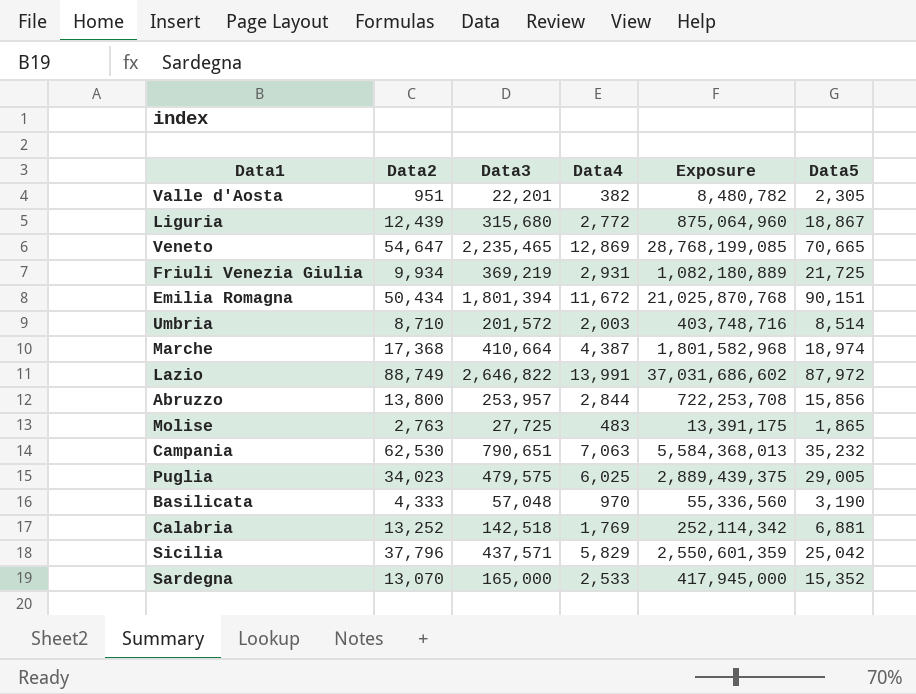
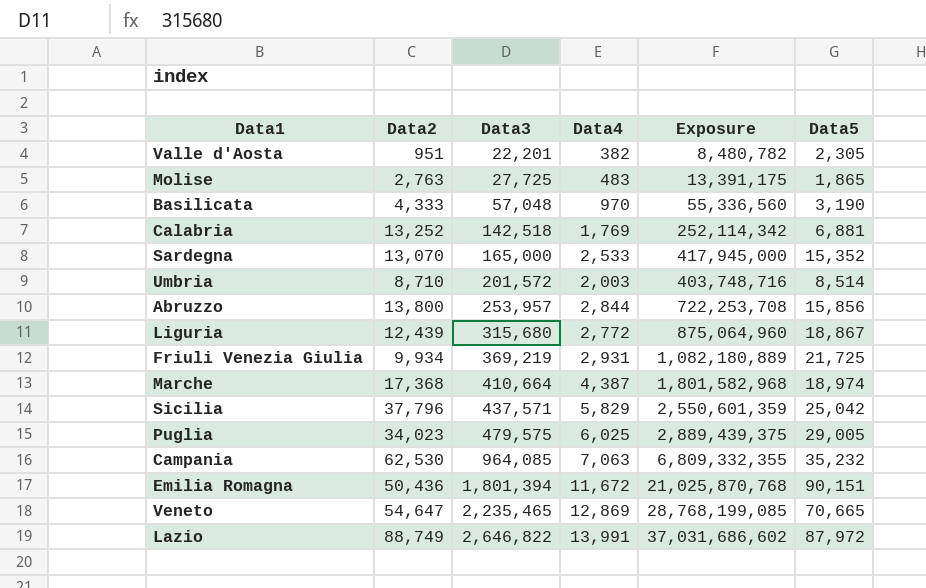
row order: none -> Data3 ascending
Campania | Data3: 790,651 -> 964,085
Campania | Exposure: 5,584,368,013 -> 6,809,332,355
Emilia Romagna | Data2: 50,434 -> 50,436

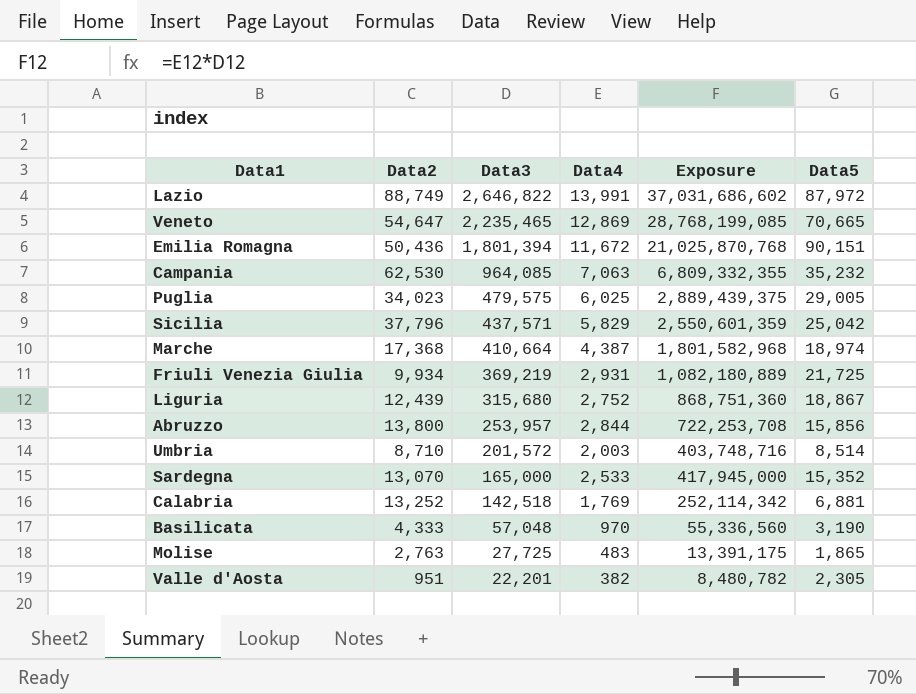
row order: Data3 ascending -> Data3 descending
Liguria | Data4: 2,772 -> 2,752
Liguria | Exposure: 875,064,960 -> 868,751,360

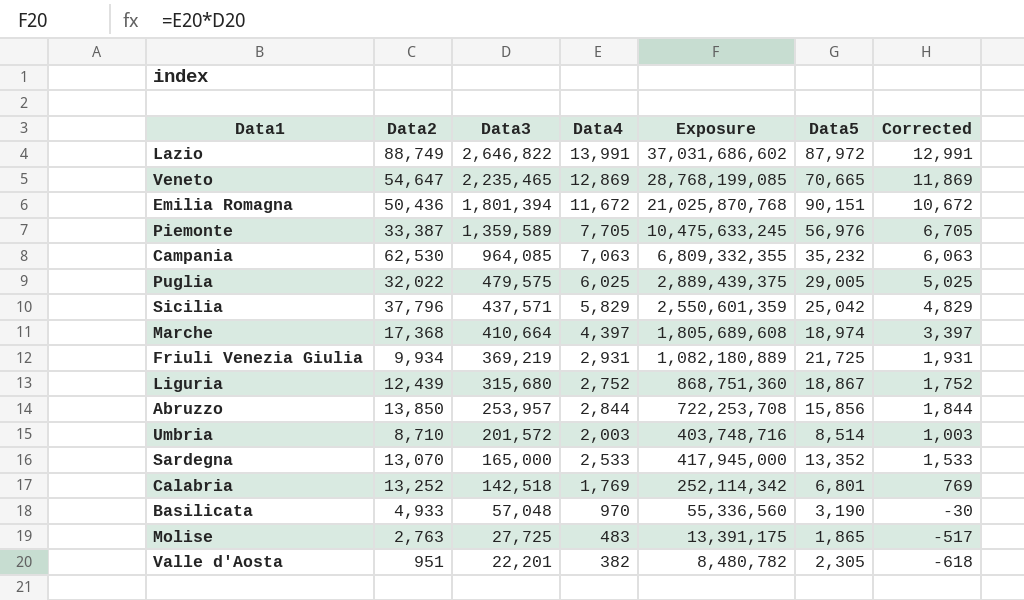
column Corrected | formula: none -> [Data4] - 1000
row Piemonte: none -> 33,387 | 1,359,589 | 7,705 | 10,475,633,245 | 56,976 | 6,705
Puglia | Data2: 34,023 -> 32,022
Marche | Data4: 4,387 -> 4,397
Marche | Exposure: 1,801,582,968 -> 1,805,689,608
Abruzzo | Data2: 13,800 -> 13,850
Sardegna | Data5: 15,352 -> 13,352
Calabria | Data5: 6,881 -> 6,801
Basilicata | Data2: 4,333 -> 4,933

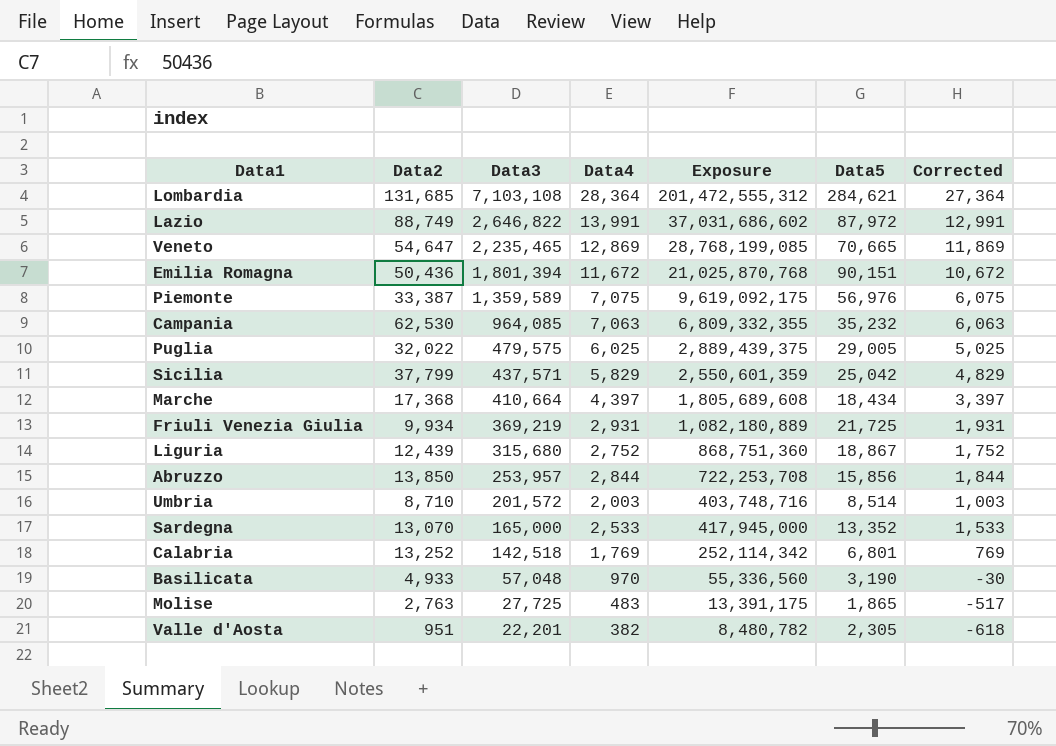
row Lombardia: none -> 131,685 | 7,103,108 | 28,364 | 201,472,555,312 | 284,621 | 27,364
Piemonte | Data4: 7,705 -> 7,075
Piemonte | Exposure: 10,475,633,245 -> 9,619,092,175
Piemonte | Corrected: 6,705 -> 6,075
Sicilia | Data2: 37,796 -> 37,799
Marche | Data5: 18,974 -> 18,434

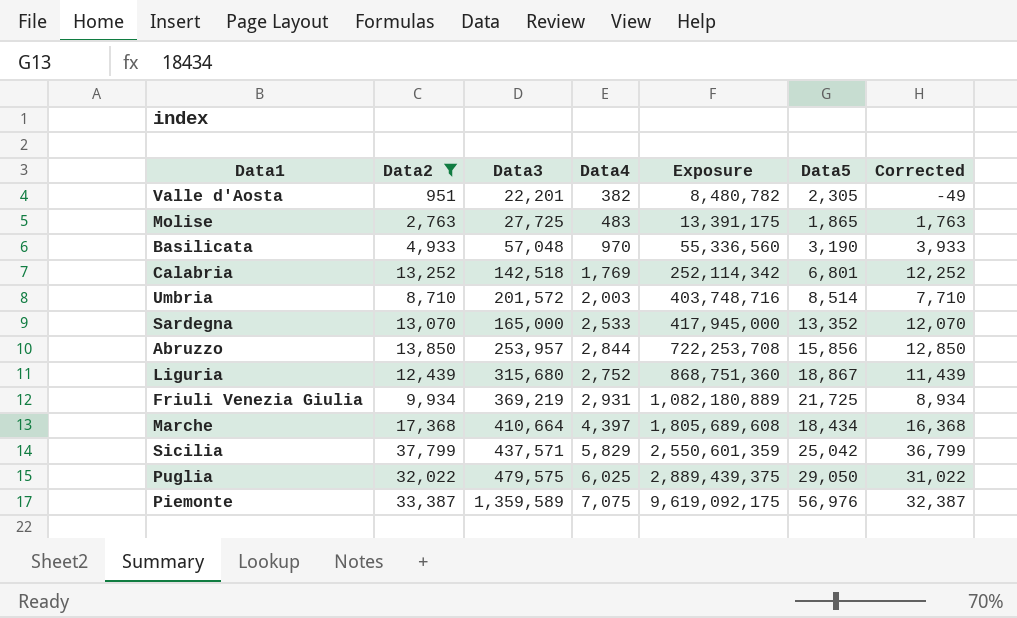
filter: none -> Data2 <= 37,799
row order: Data3 descending -> Exposure ascending
column Corrected | formula: [Data4] - 1000 -> [Data2] - 1000
Puglia | Data5: 29,005 -> 29,050

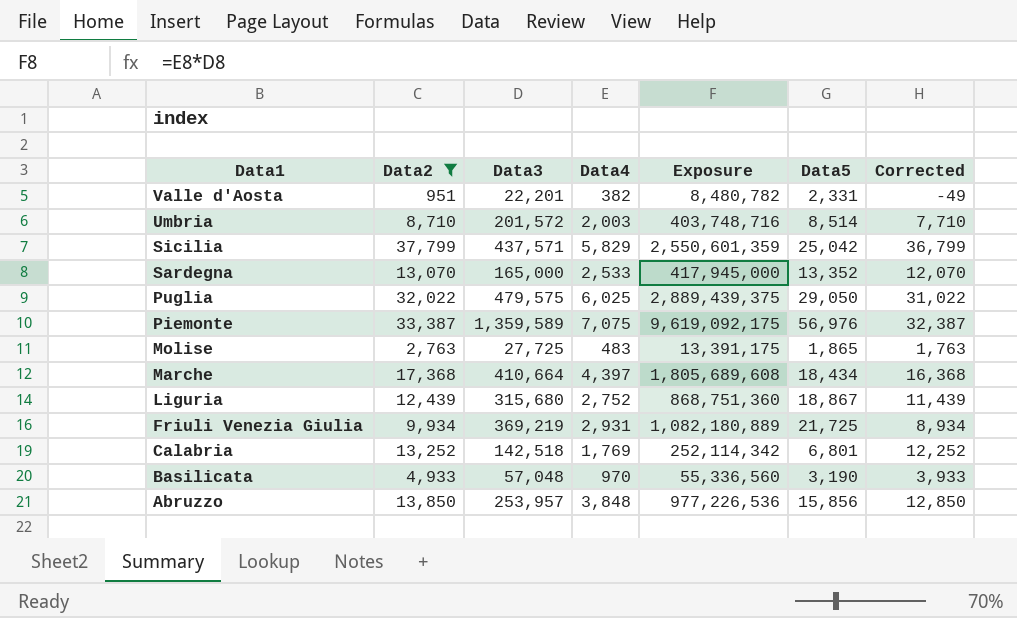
row order: Exposure ascending -> Data1 descending
Valle d'Aosta | Data5: 2,305 -> 2,331
Abruzzo | Data4: 2,844 -> 3,848
Abruzzo | Exposure: 722,253,708 -> 977,226,536

